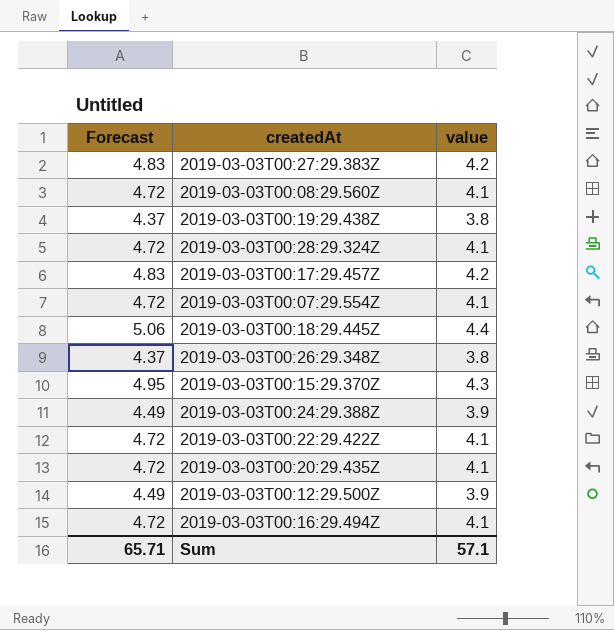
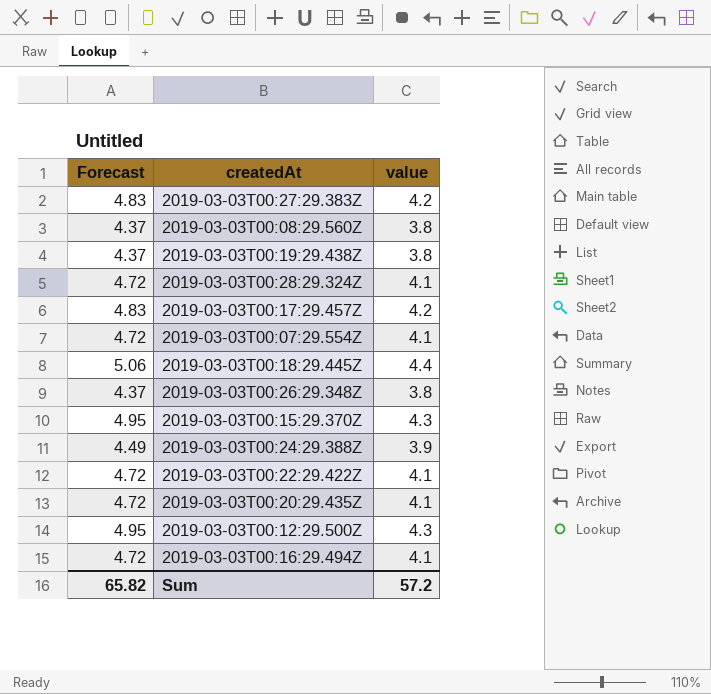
2019-03-03T00:08:29.560Z | Forecast: 4.72 -> 4.37
2019-03-03T00:08:29.560Z | value: 4.1 -> 3.8
2019-03-03T00:12:29.500Z | Forecast: 4.49 -> 4.95
2019-03-03T00:12:29.500Z | value: 3.9 -> 4.3
Sum | Forecast: 65.71 -> 65.82
Sum | value: 57.1 -> 57.2

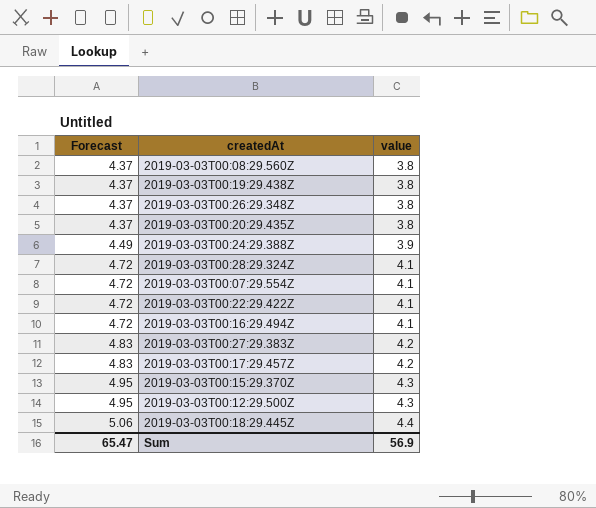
row order: none -> Forecast ascending
2019-03-03T00:20:29.435Z | Forecast: 4.72 -> 4.37
2019-03-03T00:20:29.435Z | value: 4.1 -> 3.8
Sum | Forecast: 65.82 -> 65.47
Sum | value: 57.2 -> 56.9

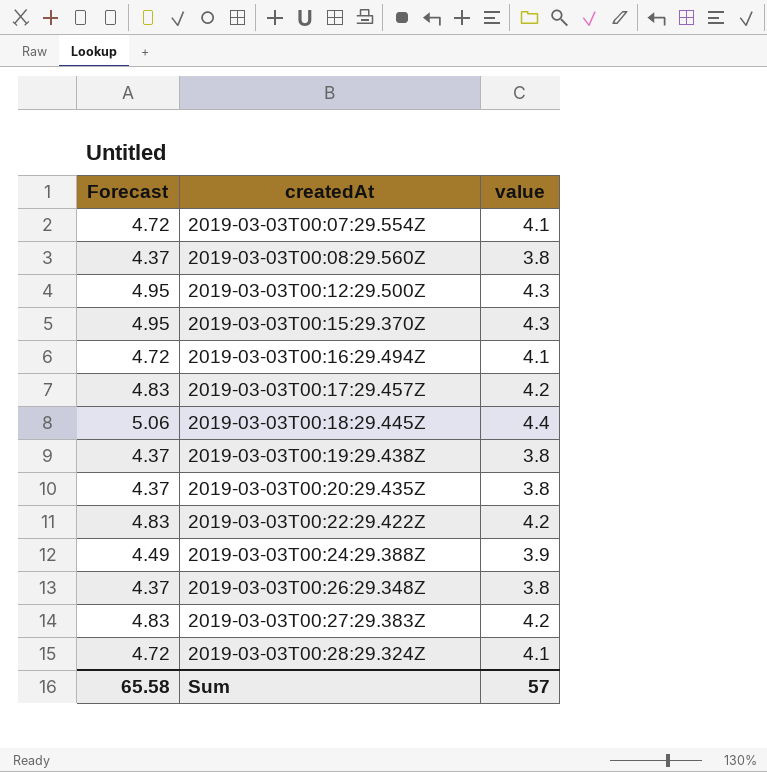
row order: Forecast ascending -> createdAt ascending
2019-03-03T00:22:29.422Z | Forecast: 4.72 -> 4.83
2019-03-03T00:22:29.422Z | value: 4.1 -> 4.2
Sum | Forecast: 65.47 -> 65.58
Sum | value: 56.9 -> 57

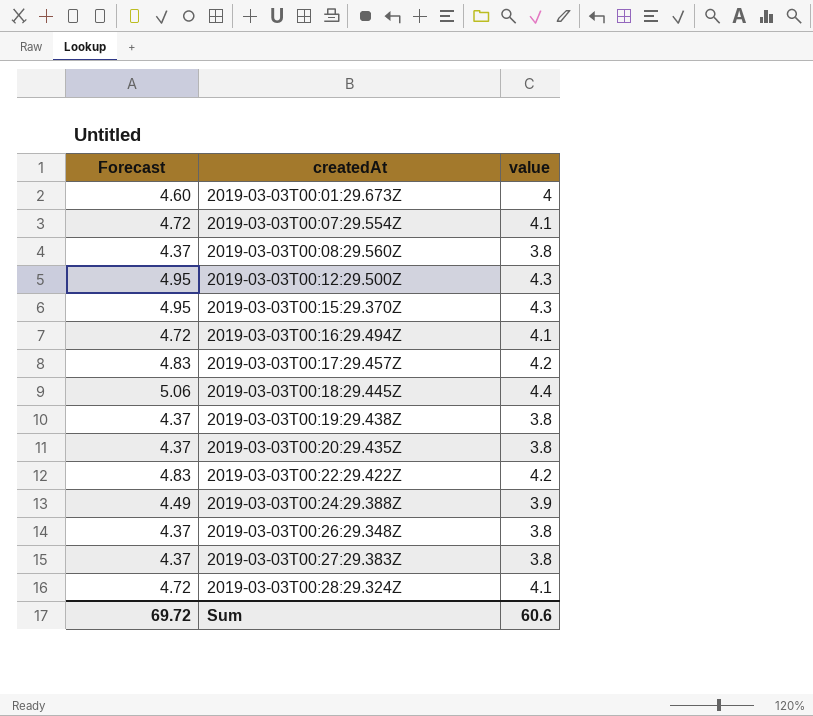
row 2019-03-03T00:01:29.673Z: none -> 4.60 | 4
2019-03-03T00:27:29.383Z | Forecast: 4.83 -> 4.37
2019-03-03T00:27:29.383Z | value: 4.2 -> 3.8
Sum | Forecast: 65.58 -> 69.72
Sum | value: 57 -> 60.6

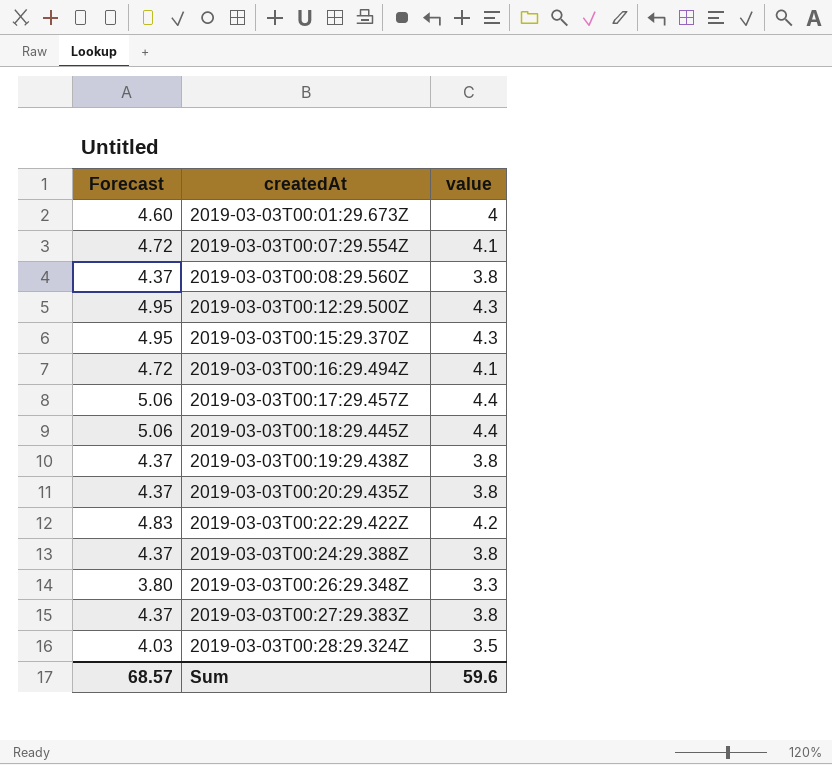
2019-03-03T00:17:29.457Z | Forecast: 4.83 -> 5.06
2019-03-03T00:17:29.457Z | value: 4.2 -> 4.4
2019-03-03T00:24:29.388Z | Forecast: 4.49 -> 4.37
2019-03-03T00:24:29.388Z | value: 3.9 -> 3.8
2019-03-03T00:26:29.348Z | Forecast: 4.37 -> 3.80
2019-03-03T00:26:29.348Z | value: 3.8 -> 3.3
2019-03-03T00:28:29.324Z | Forecast: 4.72 -> 4.03
2019-03-03T00:28:29.324Z | value: 4.1 -> 3.5
Sum | Forecast: 69.72 -> 68.57
Sum | value: 60.6 -> 59.6

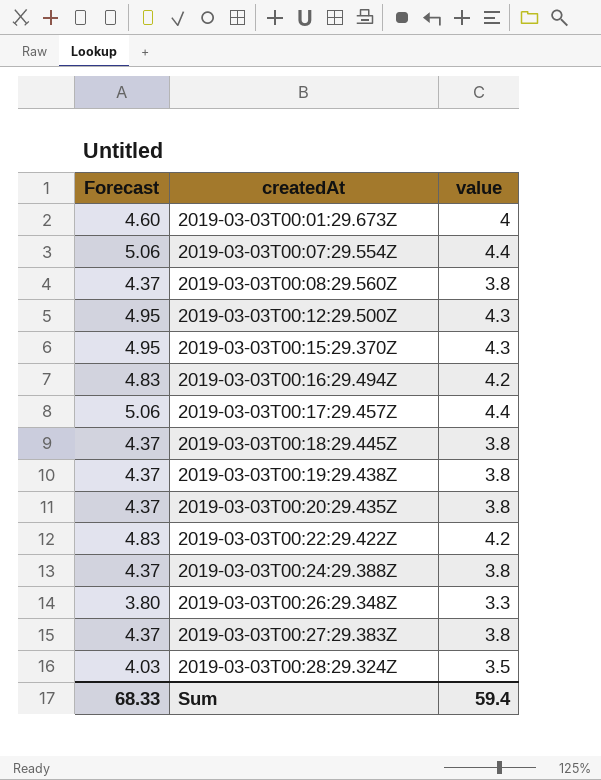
2019-03-03T00:07:29.554Z | Forecast: 4.72 -> 5.06
2019-03-03T00:07:29.554Z | value: 4.1 -> 4.4
2019-03-03T00:16:29.494Z | Forecast: 4.72 -> 4.83
2019-03-03T00:16:29.494Z | value: 4.1 -> 4.2
2019-03-03T00:18:29.445Z | Forecast: 5.06 -> 4.37
2019-03-03T00:18:29.445Z | value: 4.4 -> 3.8
Sum | Forecast: 68.57 -> 68.33
Sum | value: 59.6 -> 59.4

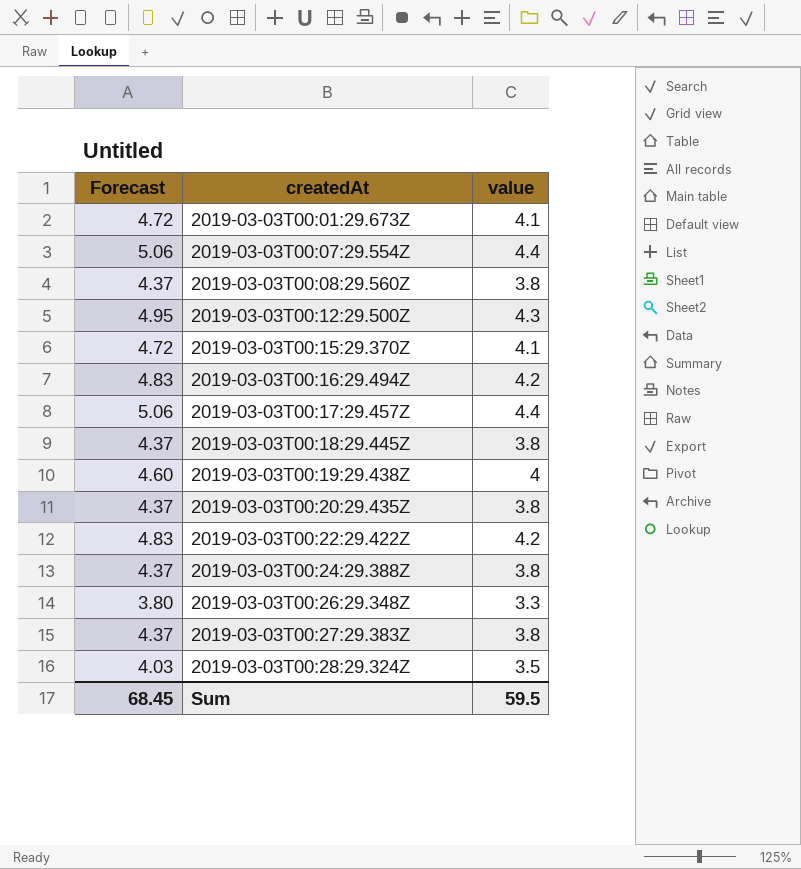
2019-03-03T00:01:29.673Z | Forecast: 4.60 -> 4.72
2019-03-03T00:01:29.673Z | value: 4 -> 4.1
2019-03-03T00:15:29.370Z | Forecast: 4.95 -> 4.72
2019-03-03T00:15:29.370Z | value: 4.3 -> 4.1
2019-03-03T00:19:29.438Z | Forecast: 4.37 -> 4.60
2019-03-03T00:19:29.438Z | value: 3.8 -> 4
Sum | Forecast: 68.33 -> 68.45
Sum | value: 59.4 -> 59.5

